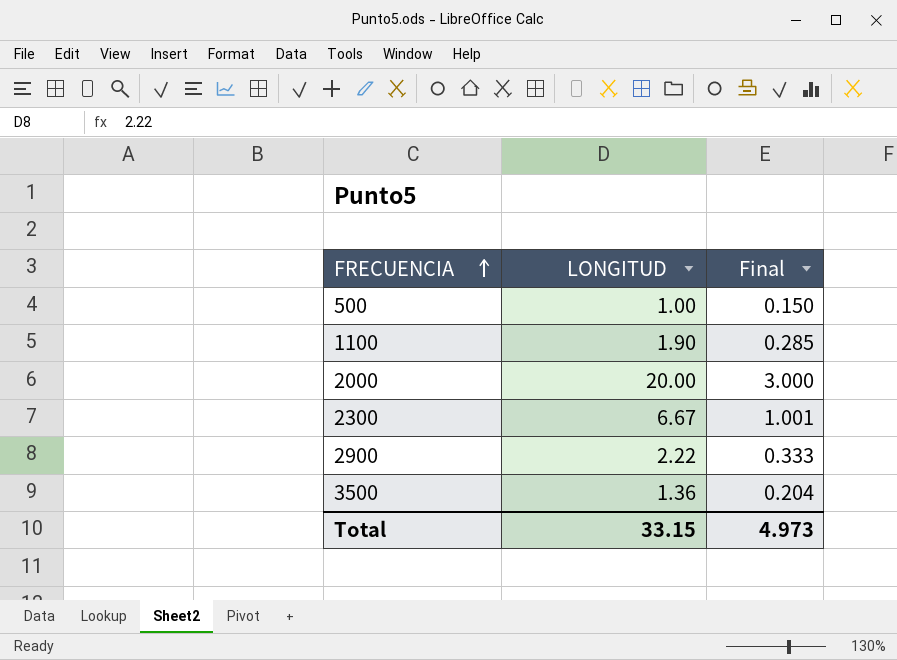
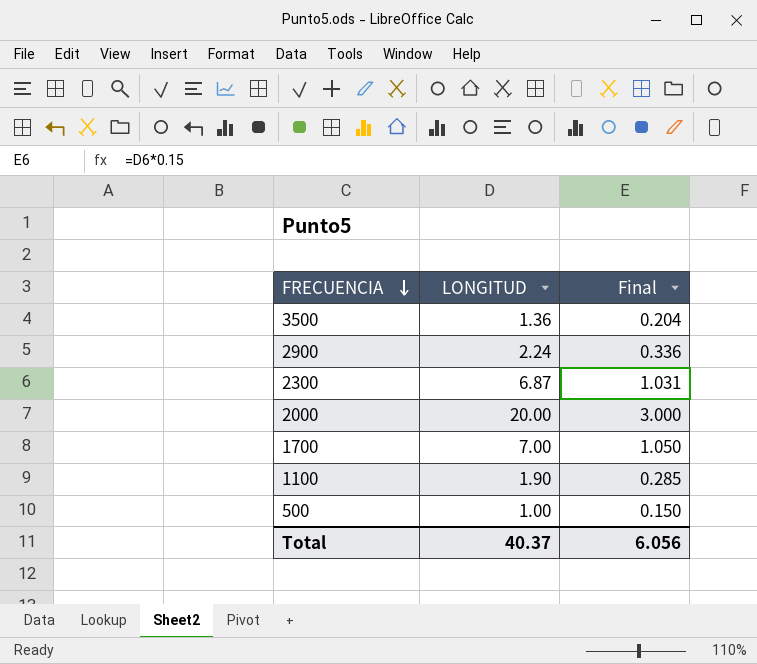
row order: FRECUENCIA ascending -> FRECUENCIA descending
2900 | LONGITUD: 2.22 -> 2.24
2900 | Final: 0.333 -> 0.336
2300 | LONGITUD: 6.67 -> 6.87
2300 | Final: 1.001 -> 1.031
row 1700: none -> 7.00 | 1.050
Total | LONGITUD: 33.15 -> 40.37
Total | Final: 4.973 -> 6.056

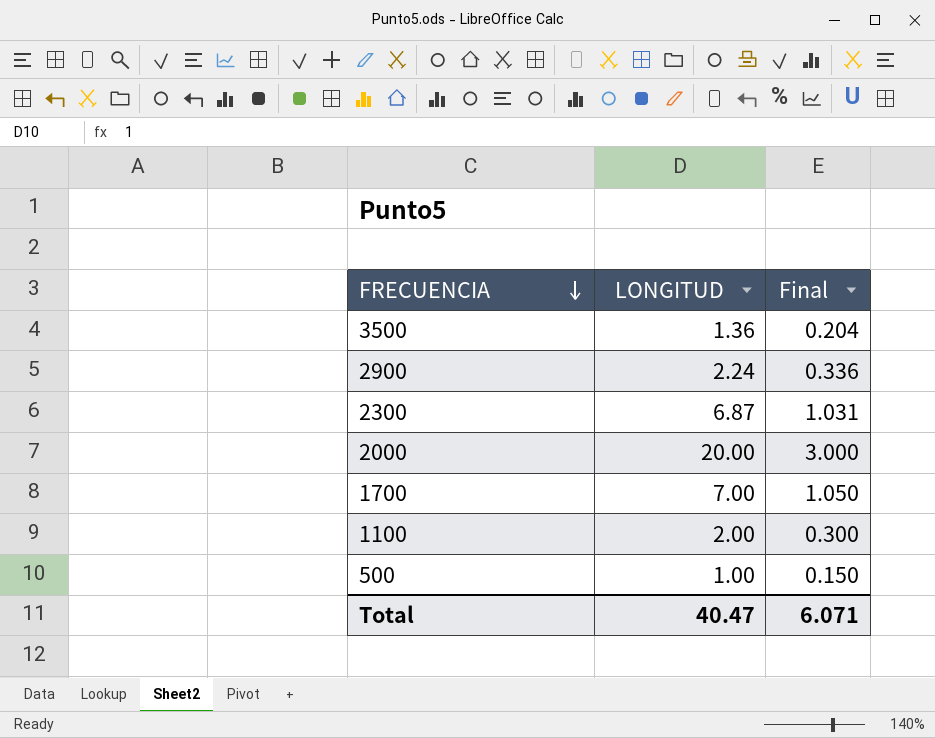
1100 | LONGITUD: 1.90 -> 2.00
1100 | Final: 0.285 -> 0.300
Total | LONGITUD: 40.37 -> 40.47
Total | Final: 6.056 -> 6.071

